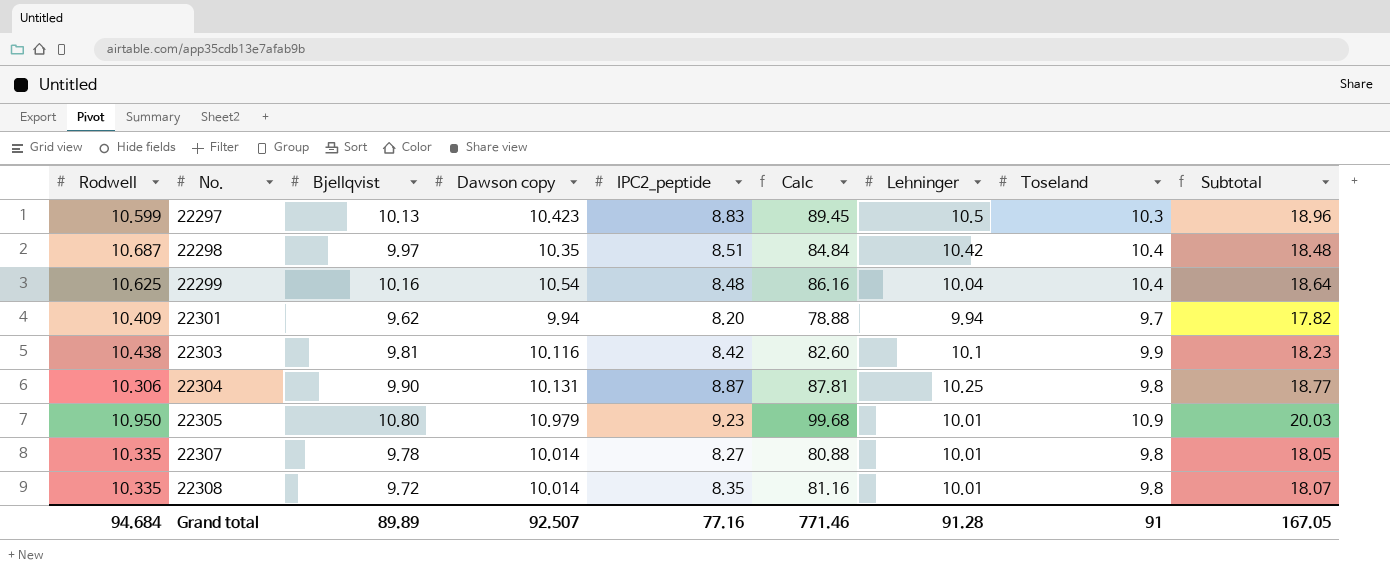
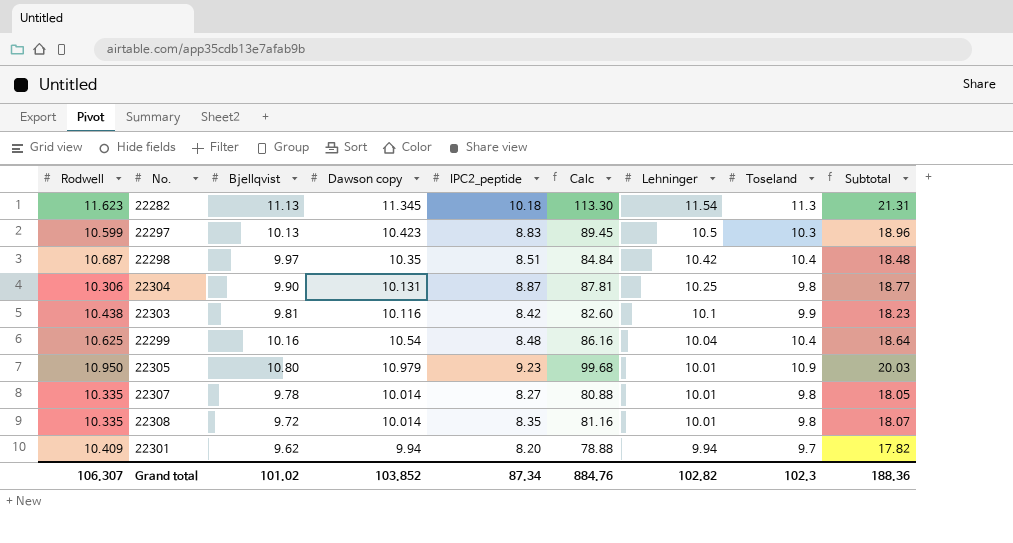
row order: No. ascending -> Lehninger descending
row 22282: none -> 11.623 | 11.13 | 11.345 | 10.18 | 113.30 | 11.54 | 11.3 | 21.31
Grand total | Rodwell: 94.684 -> 106.307
Grand total | Bjellqvist: 89.89 -> 101.02
Grand total | Dawson copy: 92.507 -> 103.852
Grand total | IPC2_peptide: 77.16 -> 87.34
Grand total | Calc: 771.46 -> 884.76
Grand total | Lehninger: 91.28 -> 102.82
Grand total | Toseland: 91 -> 102.3
Grand total | Subtotal: 167.05 -> 188.36

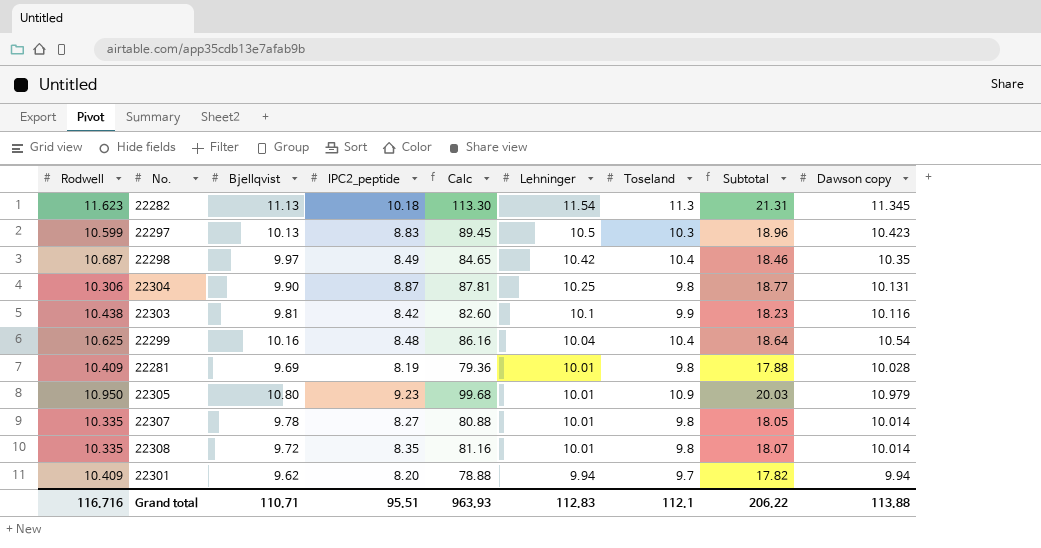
column Dawson copy | position: 4 -> 9
22298 | IPC2_peptide: 8.51 -> 8.49
22298 | Calc: 84.84 -> 84.65
22298 | Subtotal: 18.48 -> 18.46
row 22281: none -> 10.409 | 9.69 | 8.19 | 79.36 | 10.01 | 9.8 | 17.88 | 10.028
Grand total | Rodwell: 106.307 -> 116.716
Grand total | Bjellqvist: 101.02 -> 110.71
Grand total | IPC2_peptide: 87.34 -> 95.51
Grand total | Calc: 884.76 -> 963.93
Grand total | Lehninger: 102.82 -> 112.83
Grand total | Toseland: 102.3 -> 112.1
Grand total | Subtotal: 188.36 -> 206.22
Grand total | Dawson copy: 103.852 -> 113.88

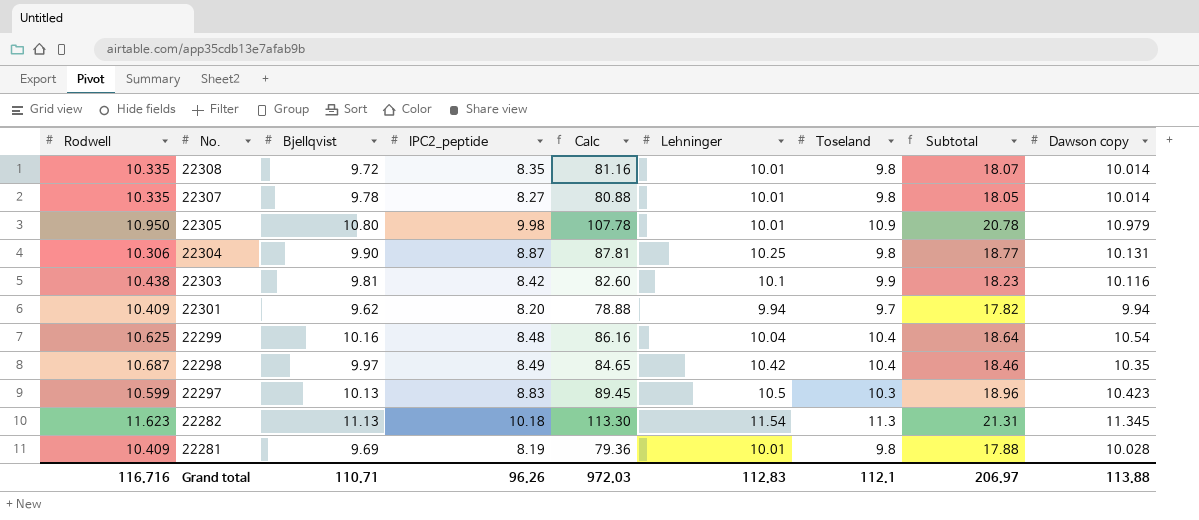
row order: Lehninger descending -> No. descending
22305 | IPC2_peptide: 9.23 -> 9.98
22305 | Calc: 99.68 -> 107.78
22305 | Subtotal: 20.03 -> 20.78
Grand total | IPC2_peptide: 95.51 -> 96.26
Grand total | Calc: 963.93 -> 972.03
Grand total | Subtotal: 206.22 -> 206.97

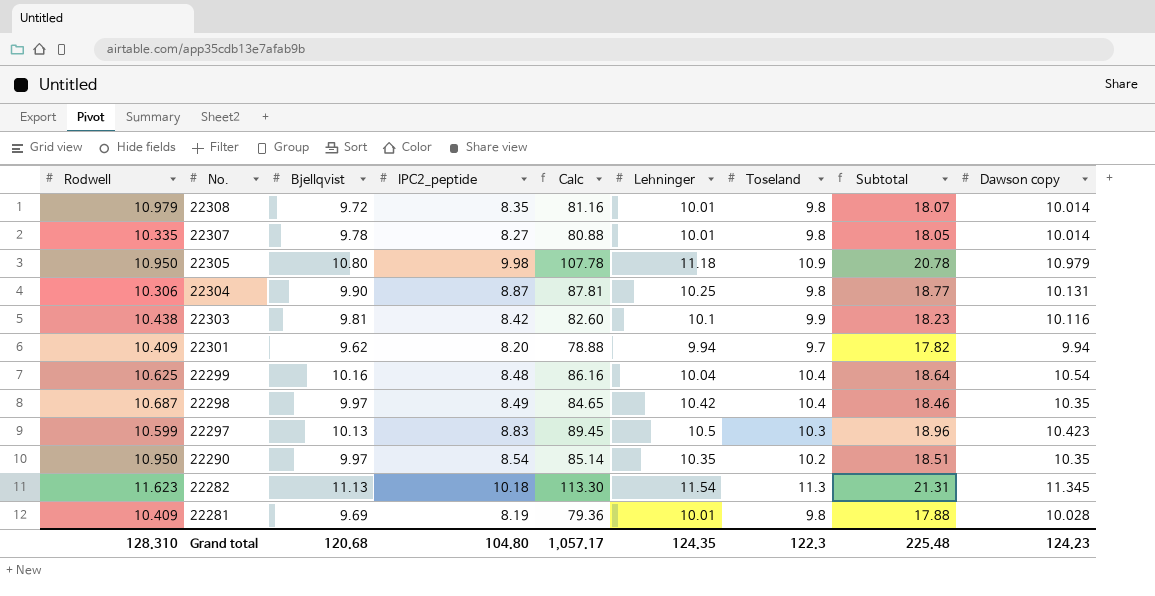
22308 | Rodwell: 10.335 -> 10.979
22305 | Lehninger: 10.01 -> 11.18
row 22290: none -> 10.950 | 9.97 | 8.54 | 85.14 | 10.35 | 10.2 | 18.51 | 10.35
Grand total | Rodwell: 116.716 -> 128.310
Grand total | Bjellqvist: 110.71 -> 120.68
Grand total | IPC2_peptide: 96.26 -> 104.80
Grand total | Calc: 972.03 -> 1,057.17
Grand total | Lehninger: 112.83 -> 124.35
Grand total | Toseland: 112.1 -> 122.3
Grand total | Subtotal: 206.97 -> 225.48
Grand total | Dawson copy: 113.88 -> 124.23

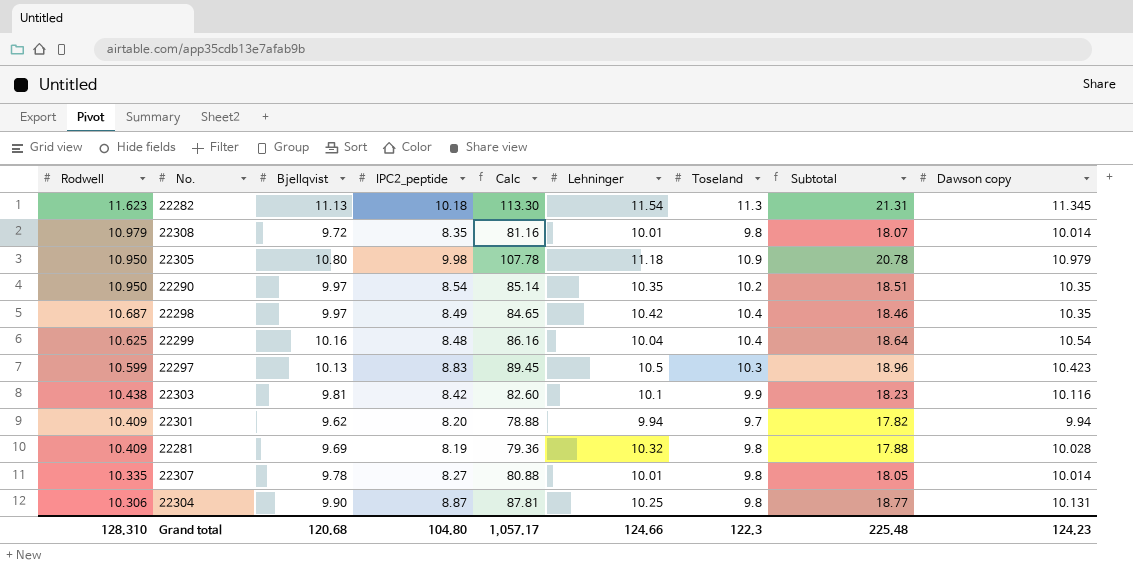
row order: No. descending -> Rodwell descending
22281 | Lehninger: 10.01 -> 10.32
Grand total | Lehninger: 124.35 -> 124.66

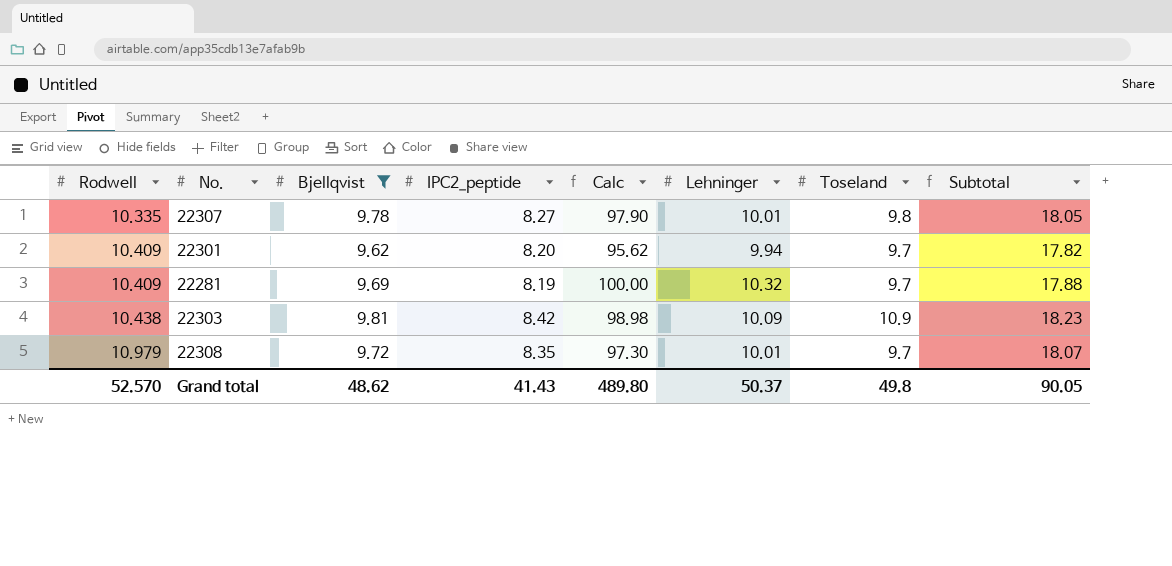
filter: none -> Bjellqvist <= 9.81
row order: Rodwell descending -> Rodwell ascending
column Dawson copy | position: 9 -> none
column Calc | formula: [Bjellqvist] * [IPC2_peptide] -> [Bjellqvist] * [Lehninger]
22281 | Toseland: 9.8 -> 9.7
22303 | Lehninger: 10.1 -> 10.09
22303 | Toseland: 9.9 -> 10.9
22308 | Toseland: 9.8 -> 9.7
Grand total | Rodwell: 128.310 -> 52.570
Grand total | Bjellqvist: 120.68 -> 48.62
Grand total | IPC2_peptide: 104.80 -> 41.43
Grand total | Calc: 1,057.17 -> 489.80
Grand total | Lehninger: 124.66 -> 50.37
Grand total | Toseland: 122.3 -> 49.8
Grand total | Subtotal: 225.48 -> 90.05

